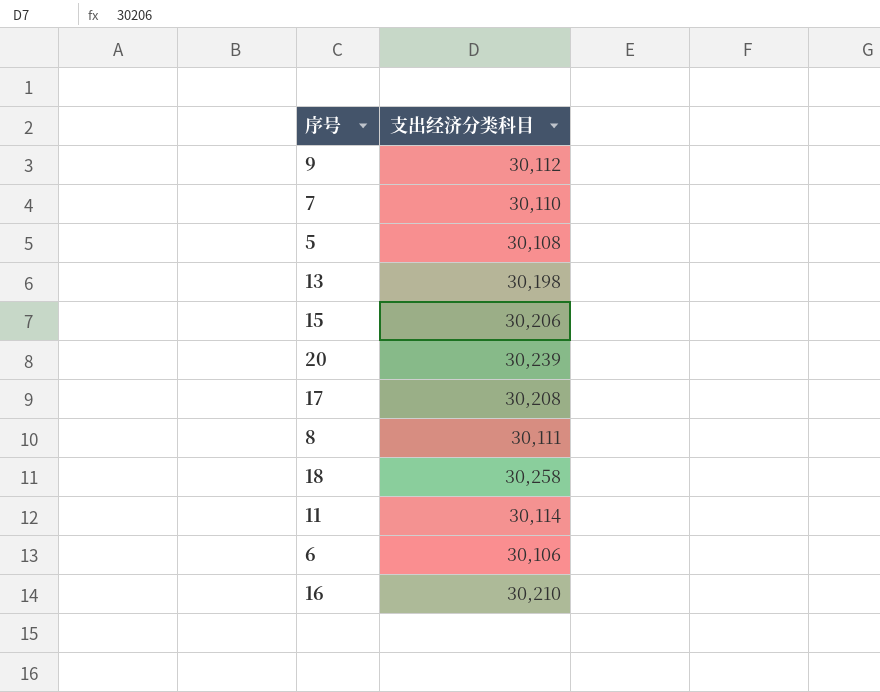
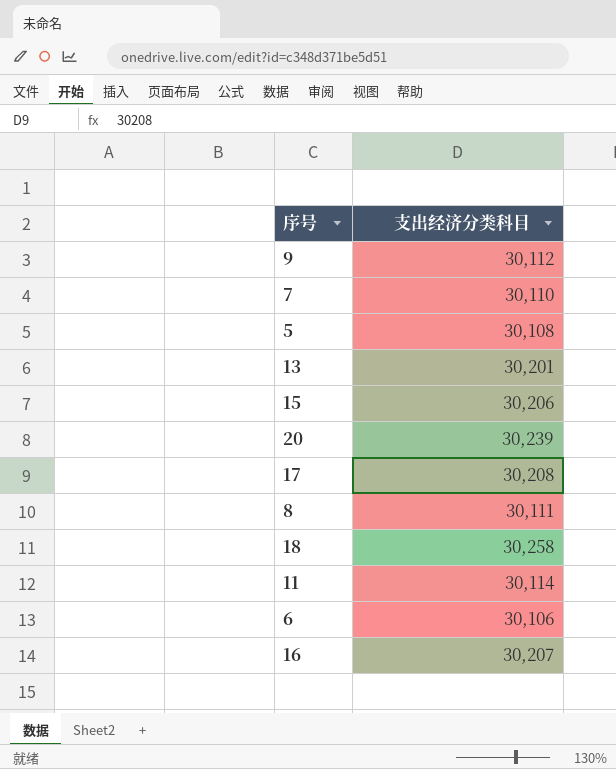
13 | 支出经济分类科目: 30,198 -> 30,201
16 | 支出经济分类科目: 30,210 -> 30,207

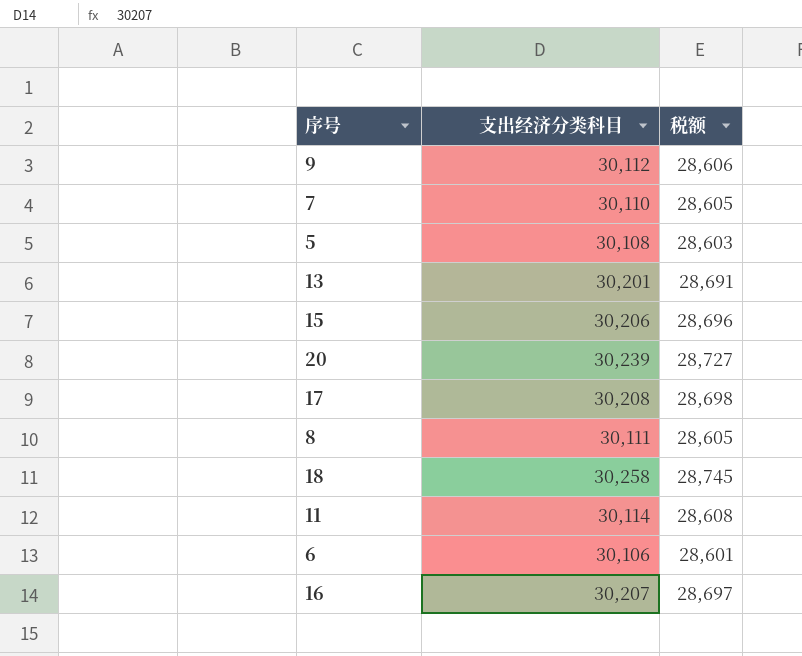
column 税额 | formula: none -> [支出经济分类科目] * 0.95

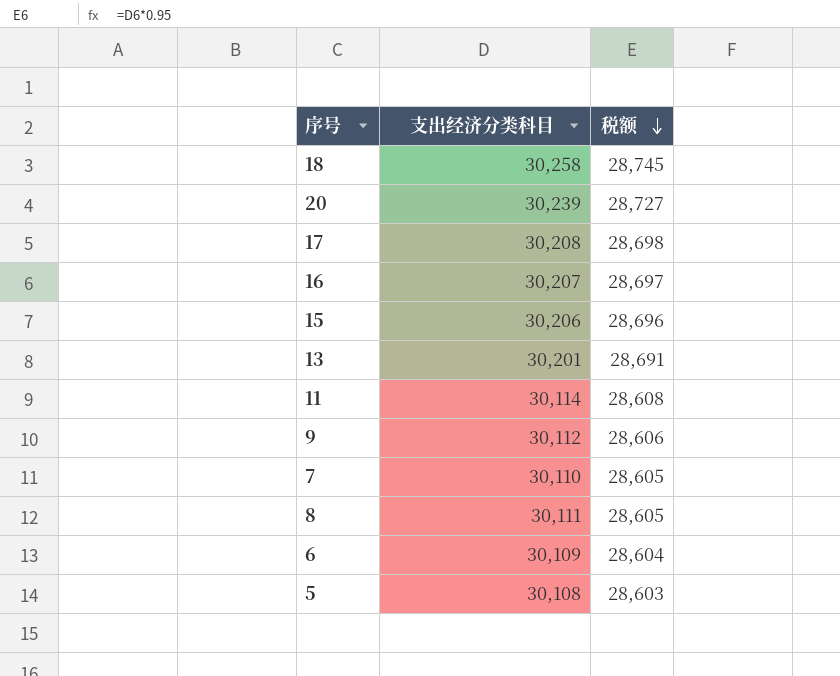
row order: none -> 税额 descending
6 | 支出经济分类科目: 30,106 -> 30,109
6 | 税额: 28,601 -> 28,604

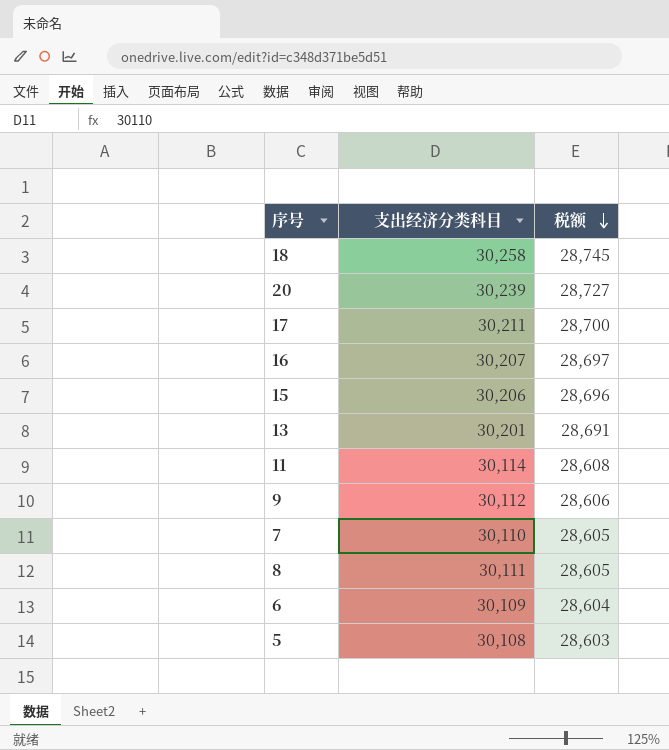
17 | 支出经济分类科目: 30,208 -> 30,211
17 | 税额: 28,698 -> 28,700

